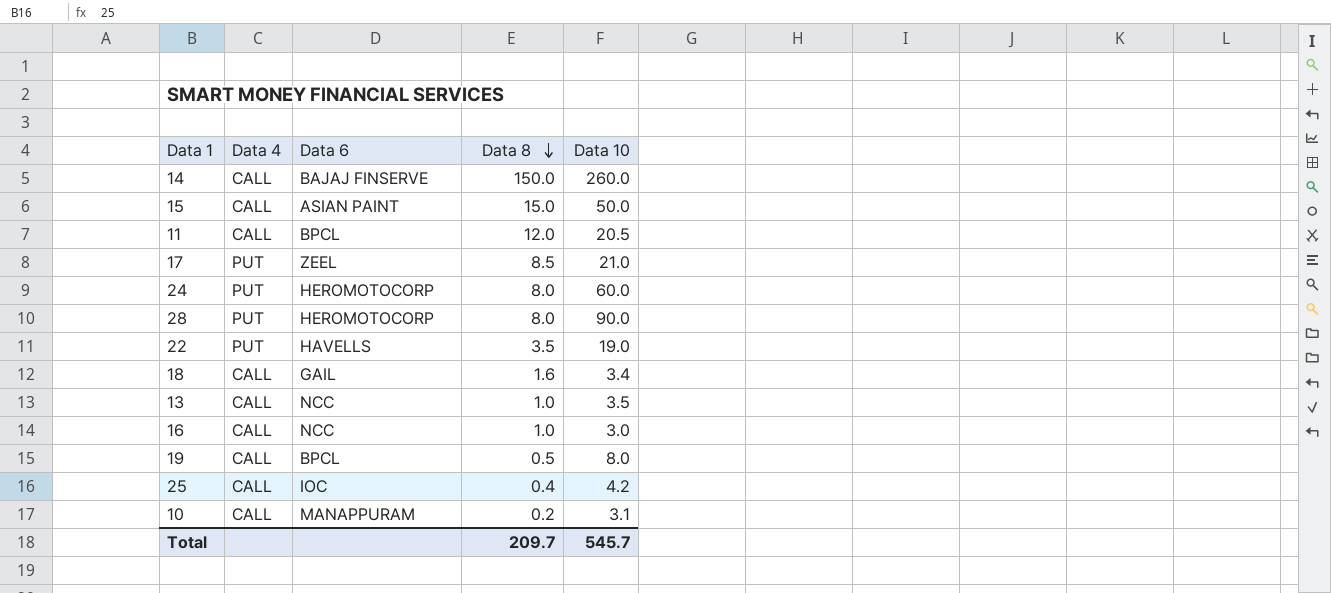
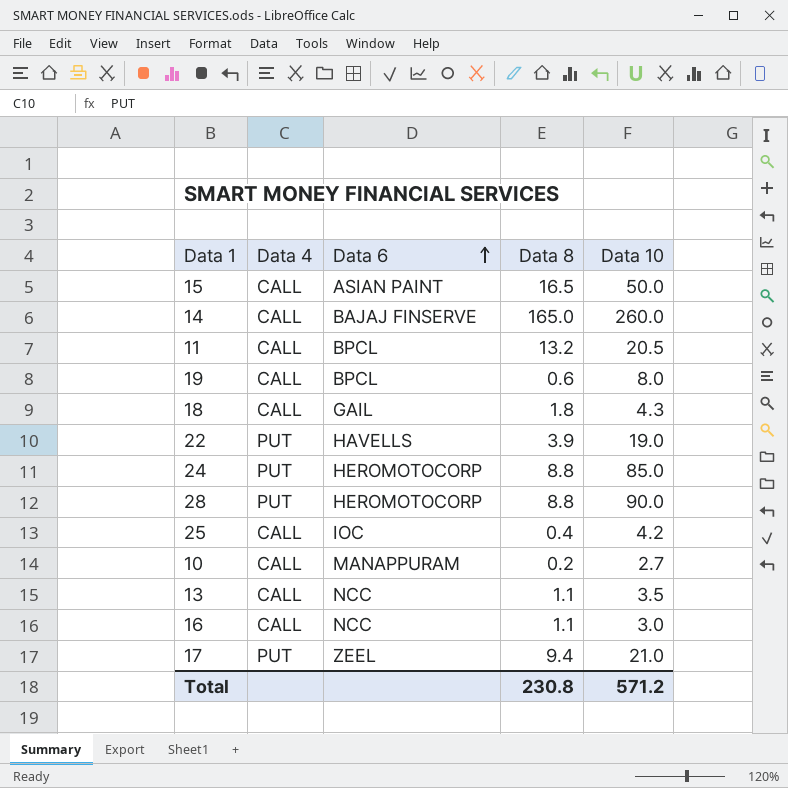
row order: Data 8 descending -> Data 6 ascending
15 | Data 8: 15.0 -> 16.5
14 | Data 8: 150.0 -> 165.0
11 | Data 8: 12.0 -> 13.2
19 | Data 8: 0.5 -> 0.6
18 | Data 8: 1.6 -> 1.8
18 | Data 10: 3.4 -> 4.3
22 | Data 8: 3.5 -> 3.9
24 | Data 8: 8.0 -> 8.8
24 | Data 10: 60.0 -> 85.0
28 | Data 8: 8.0 -> 8.8
10 | Data 10: 3.1 -> 2.7
13 | Data 8: 1.0 -> 1.1
16 | Data 8: 1.0 -> 1.1
17 | Data 8: 8.5 -> 9.4
Total | Data 8: 209.7 -> 230.8
Total | Data 10: 545.7 -> 571.2

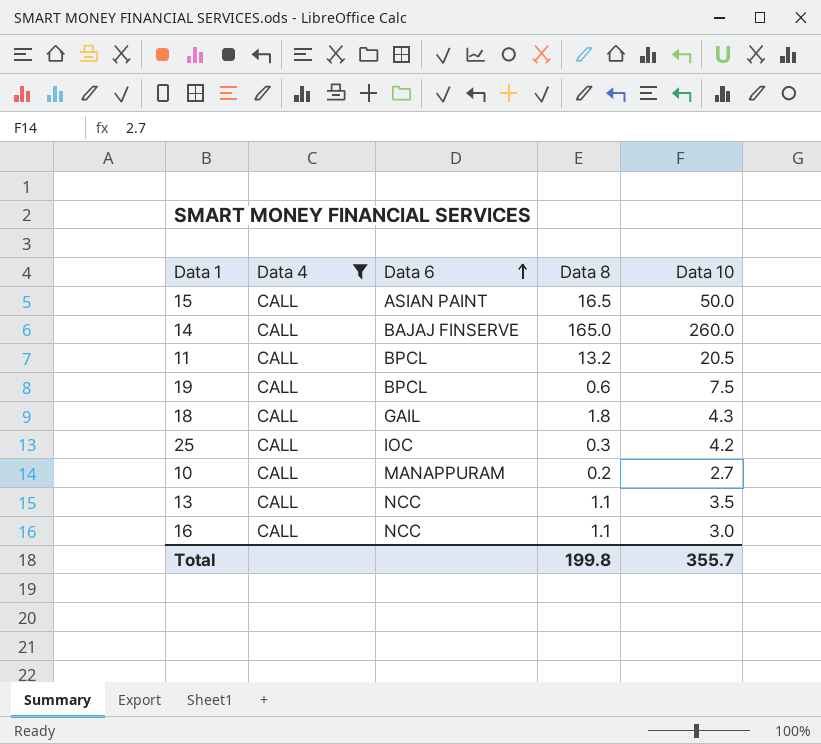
filter: none -> Data 4 = CALL
19 | Data 10: 8.0 -> 7.5
25 | Data 8: 0.4 -> 0.3
Total | Data 8: 230.8 -> 199.8
Total | Data 10: 571.2 -> 355.7

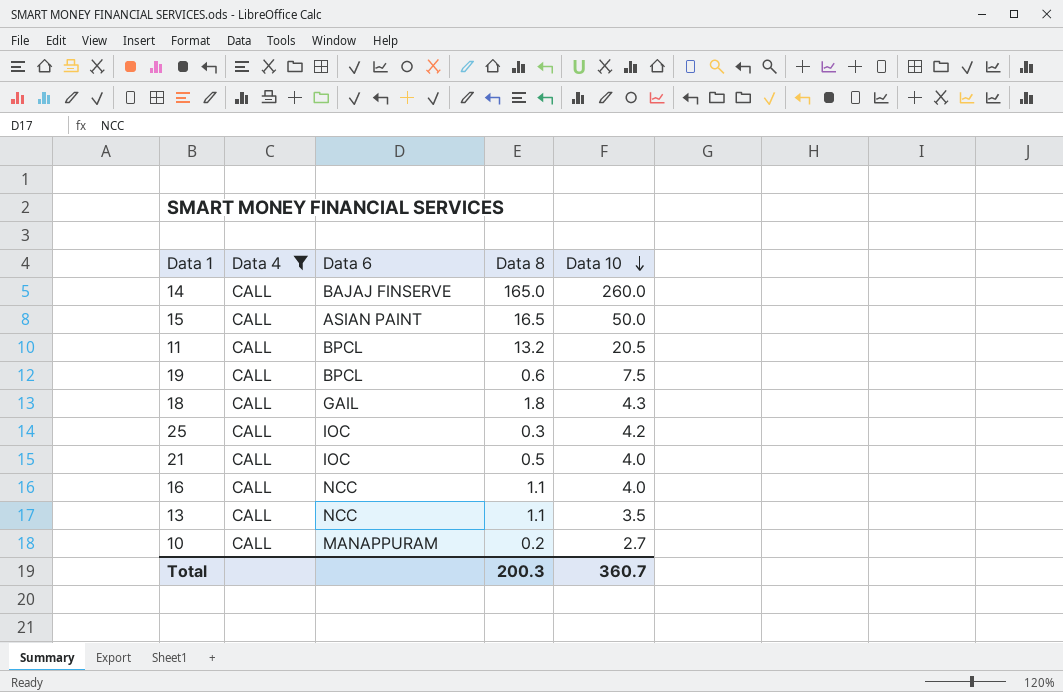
row order: Data 6 ascending -> Data 10 descending
row 21: none -> CALL | IOC | 0.5 | 4.0
16 | Data 10: 3.0 -> 4.0
Total | Data 8: 199.8 -> 200.3
Total | Data 10: 355.7 -> 360.7

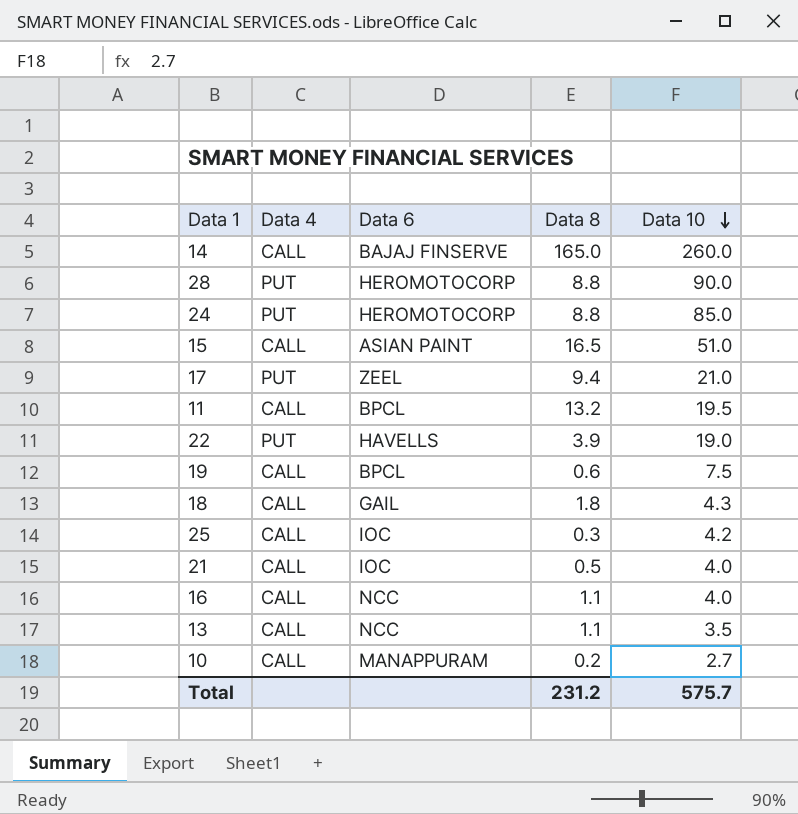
filter: Data 4 = CALL -> none
15 | Data 10: 50.0 -> 51.0
11 | Data 10: 20.5 -> 19.5
Total | Data 8: 200.3 -> 231.2
Total | Data 10: 360.7 -> 575.7

